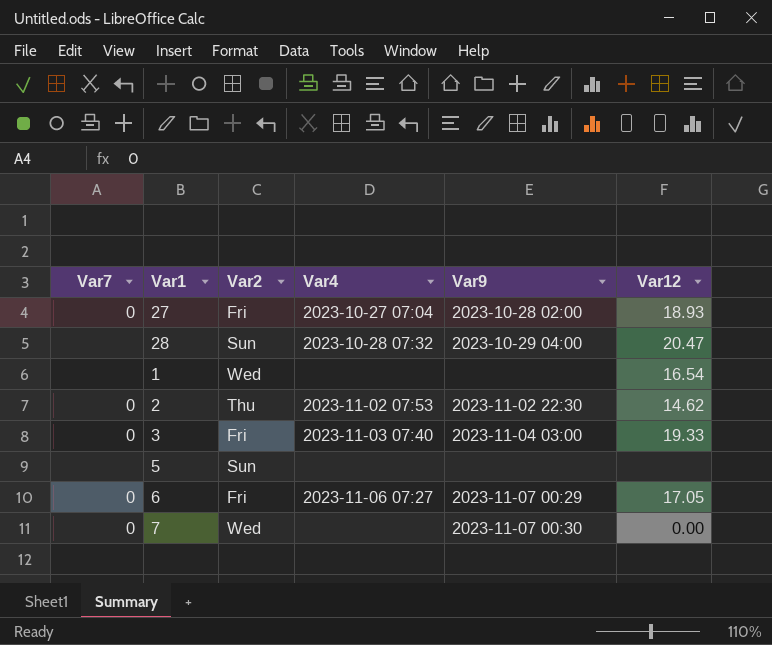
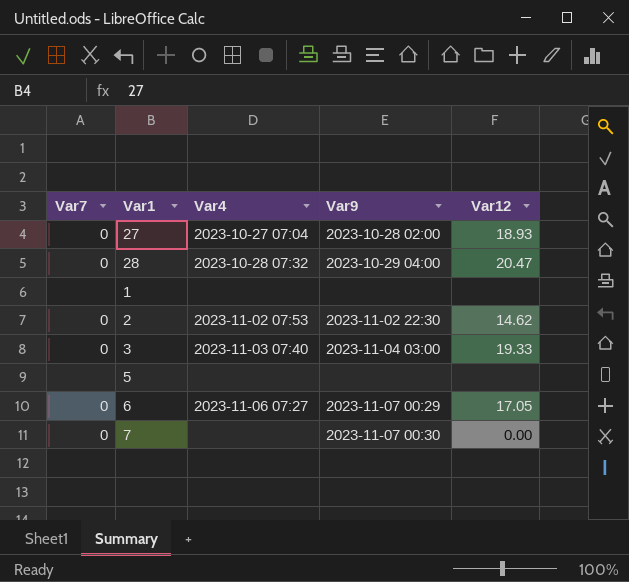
column Var2 | position: 3 -> none
28 | Var7: none -> 0
1 | Var12: 16.54 -> none

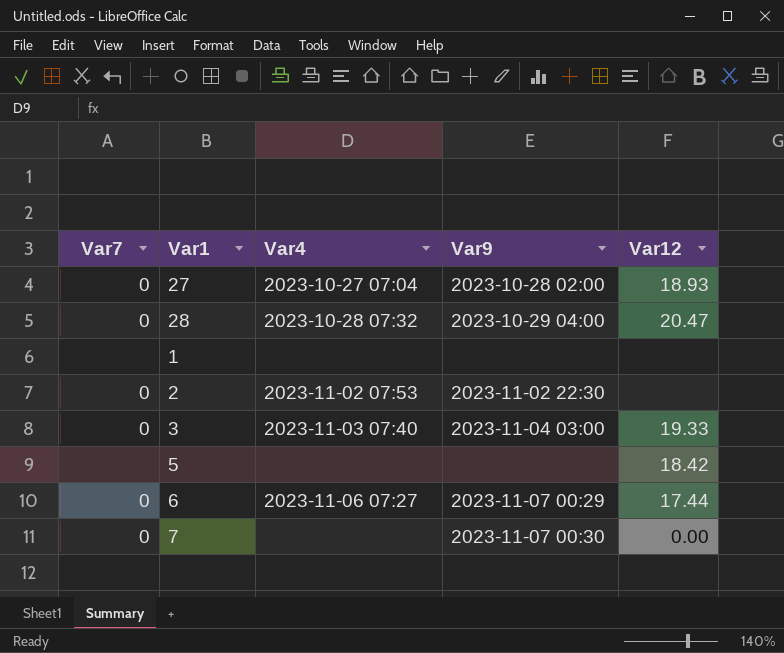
2 | Var12: 14.62 -> none
5 | Var12: none -> 18.42
6 | Var12: 17.05 -> 17.44

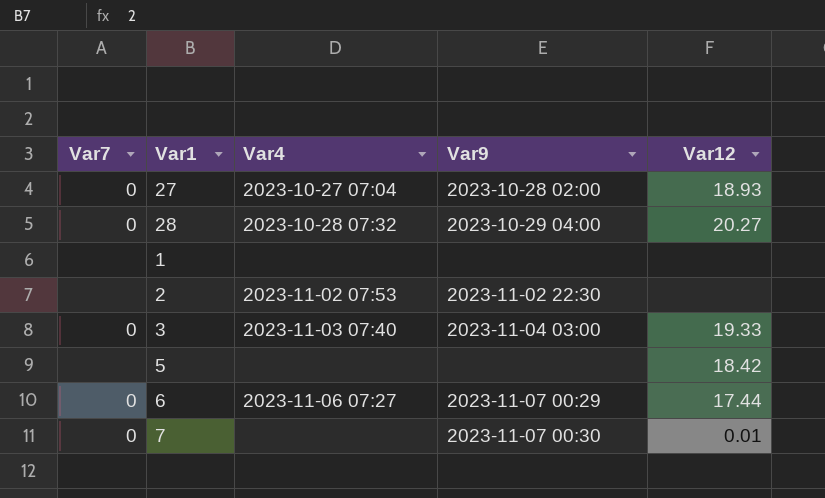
28 | Var12: 20.47 -> 20.27
2 | Var7: 0 -> none
7 | Var12: 0.00 -> 0.01

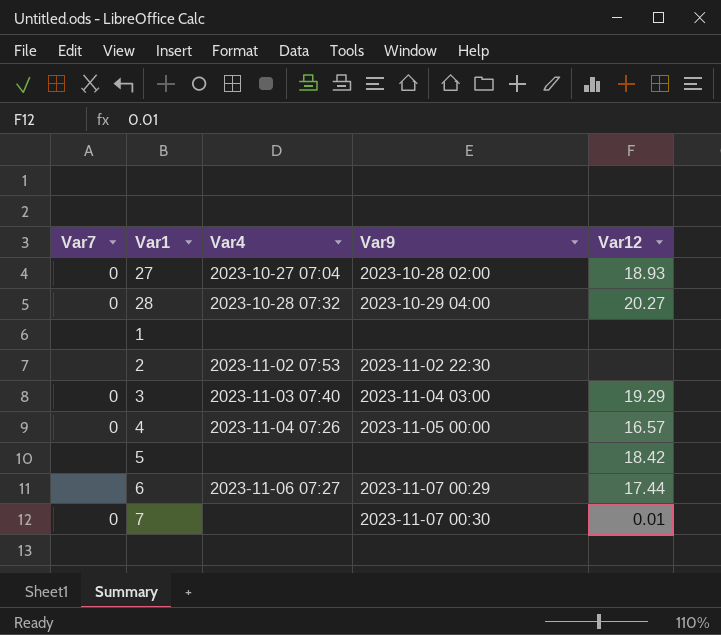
3 | Var12: 19.33 -> 19.29
row 4: none -> 0 | 2023-11-04 07:26 | 2023-11-05 00:00 | 16.57
6 | Var7: 0 -> none

